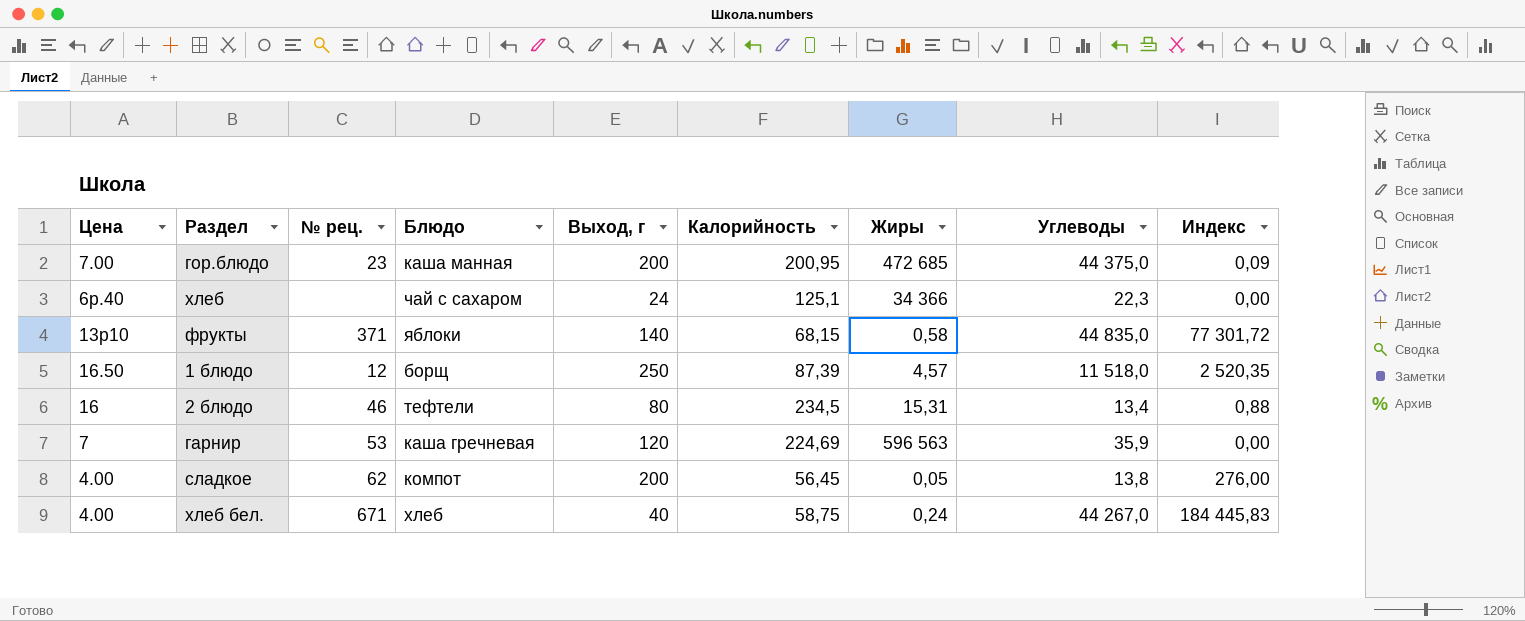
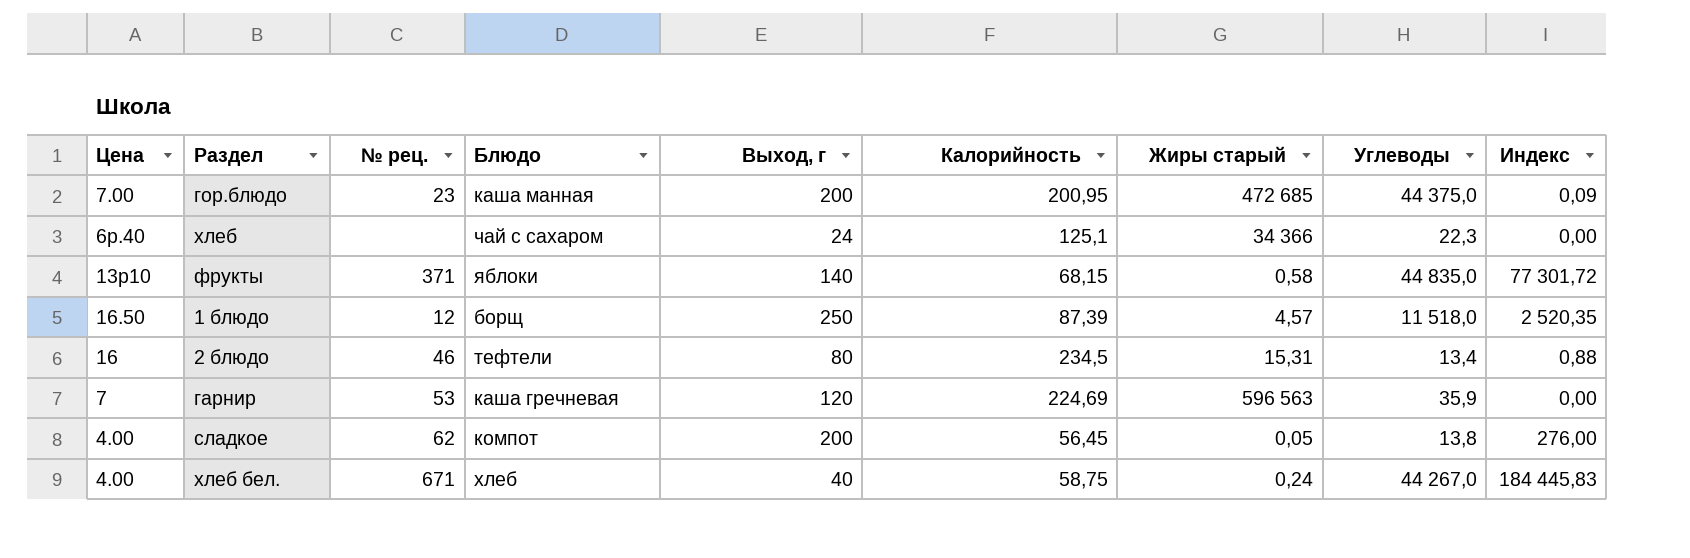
column name: Жиры -> Жиры старый

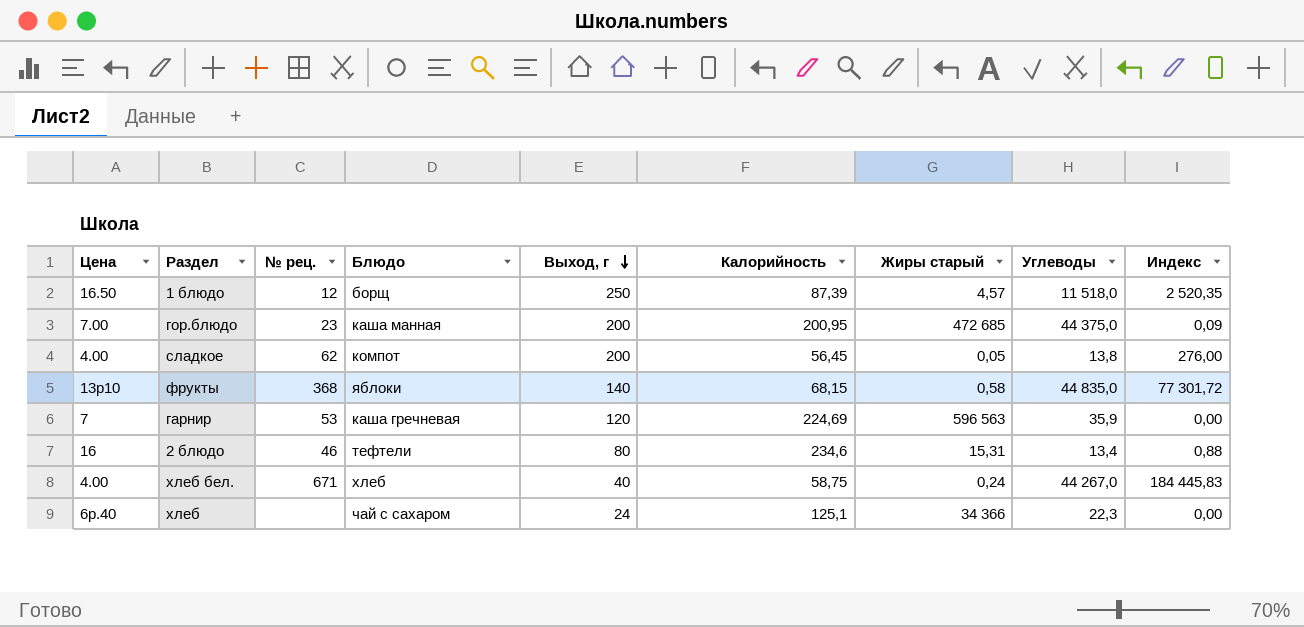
row order: none -> Выход, г descending
фрукты | № рец.: 371 -> 368
2 блюдо | Калорийность: 234,5 -> 234,6

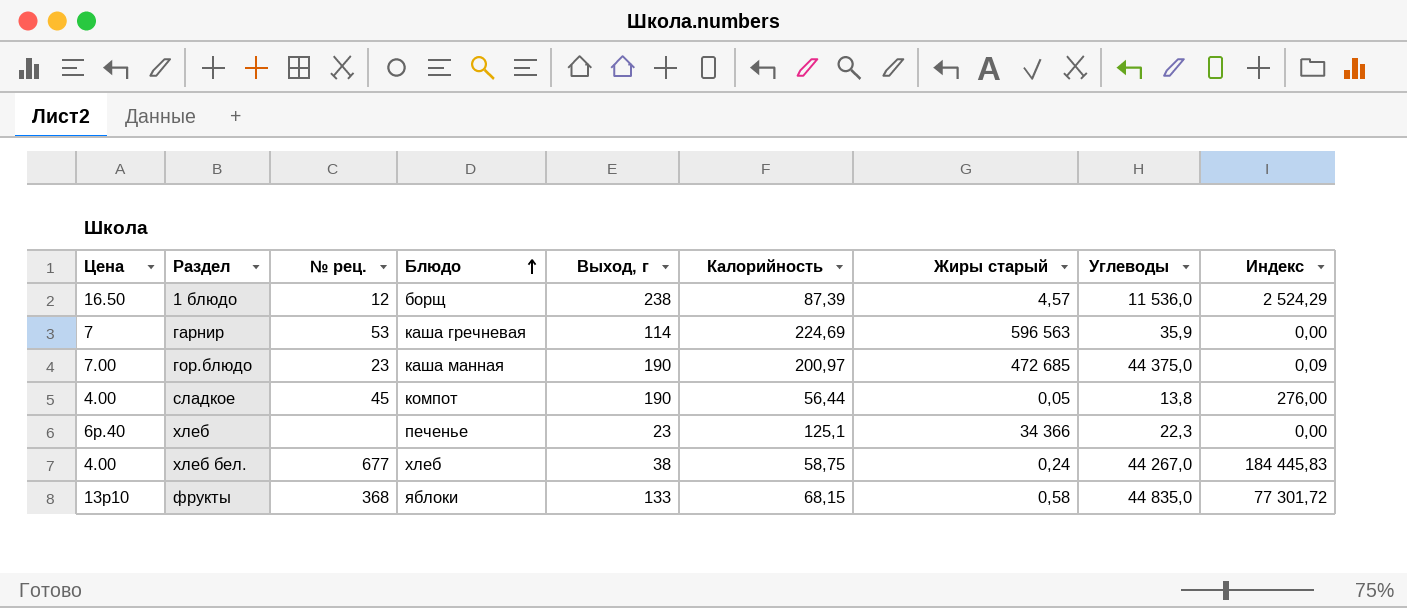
row order: Выход, г descending -> Блюдо ascending
row 2 блюдо: 16 | 46 | тефтели | 80 | 234,6 | 15,31 | 13,4 | 0,88 -> none
1 блюдо | Выход, г: 250 -> 238
1 блюдо | Углеводы: 11 518,0 -> 11 536,0
1 блюдо | Индекс: 2 520,35 -> 2 524,29
гарнир | Выход, г: 120 -> 114
гор.блюдо | Выход, г: 200 -> 190
гор.блюдо | Калорийность: 200,95 -> 200,97
сладкое | № рец.: 62 -> 45
сладкое | Выход, г: 200 -> 190
сладкое | Калорийность: 56,45 -> 56,44
хлеб | Блюдо: чай с сахаром -> печенье
хлеб | Выход, г: 24 -> 23
хлеб бел. | № рец.: 671 -> 677
хлеб бел. | Выход, г: 40 -> 38
фрукты | Выход, г: 140 -> 133

